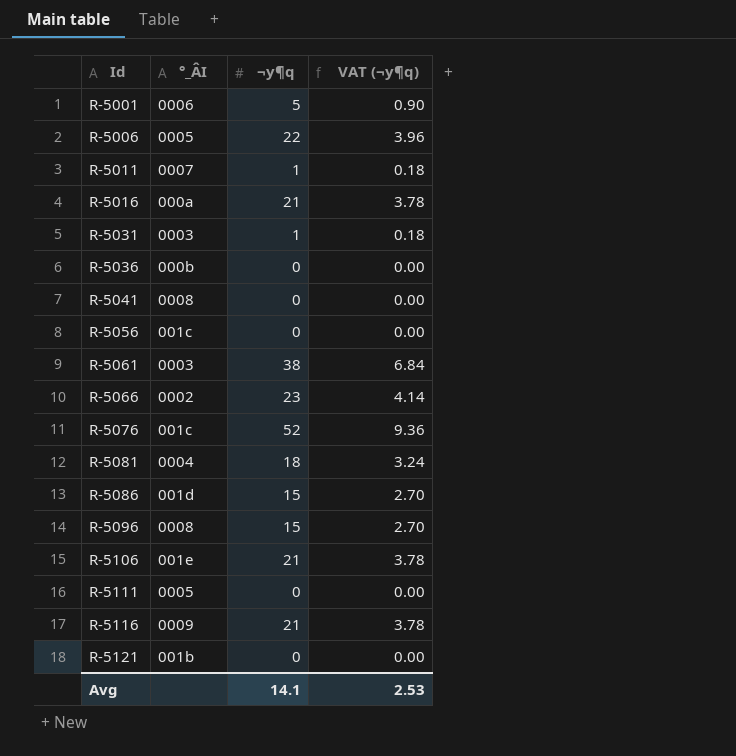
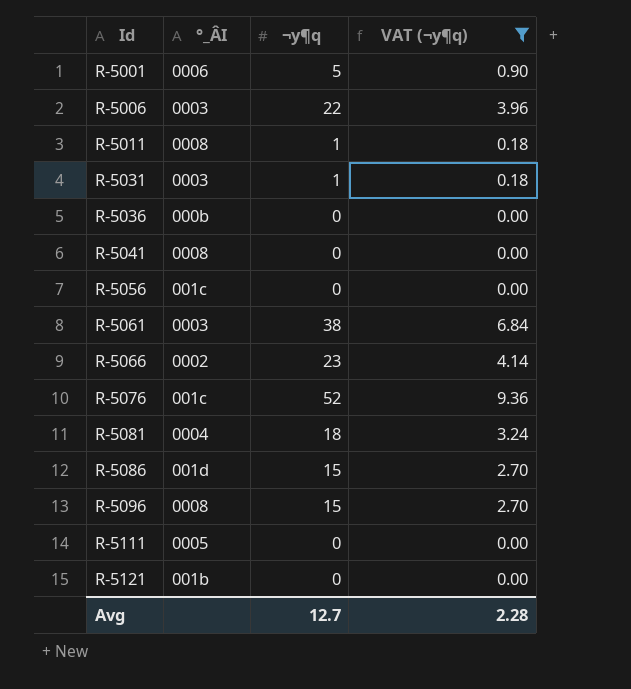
filter: none -> VAT (¬y¶q) != 3.78
R-5006 | °_ÂI: 0005 -> 0003
R-5011 | °_ÂI: 0007 -> 0008
Avg | ¬y¶q: 14.1 -> 12.7
Avg | VAT (¬y¶q): 2.53 -> 2.28

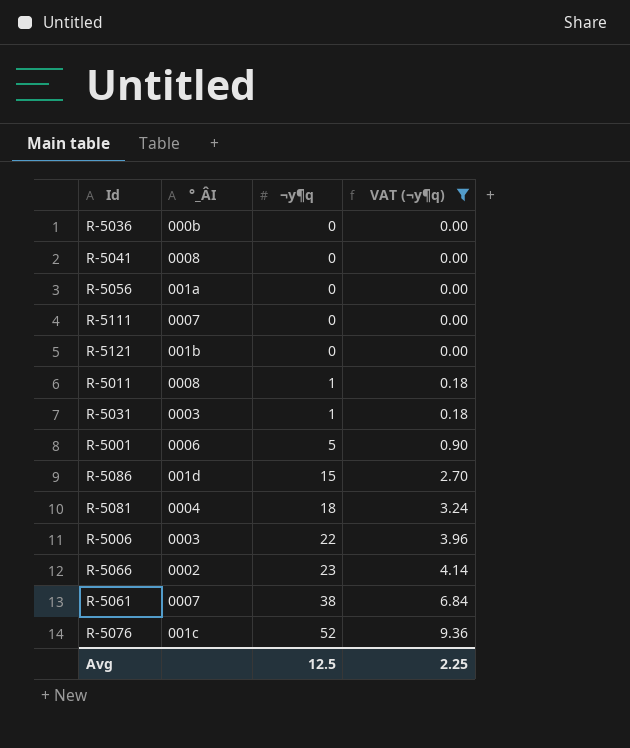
row order: Id ascending -> ¬y¶q ascending
row R-5096: 0008 | 15 | 2.70 -> none
R-5056 | °_ÂI: 001c -> 001a
R-5111 | °_ÂI: 0005 -> 0007
R-5061 | °_ÂI: 0003 -> 0007
Avg | ¬y¶q: 12.7 -> 12.5
Avg | VAT (¬y¶q): 2.28 -> 2.25

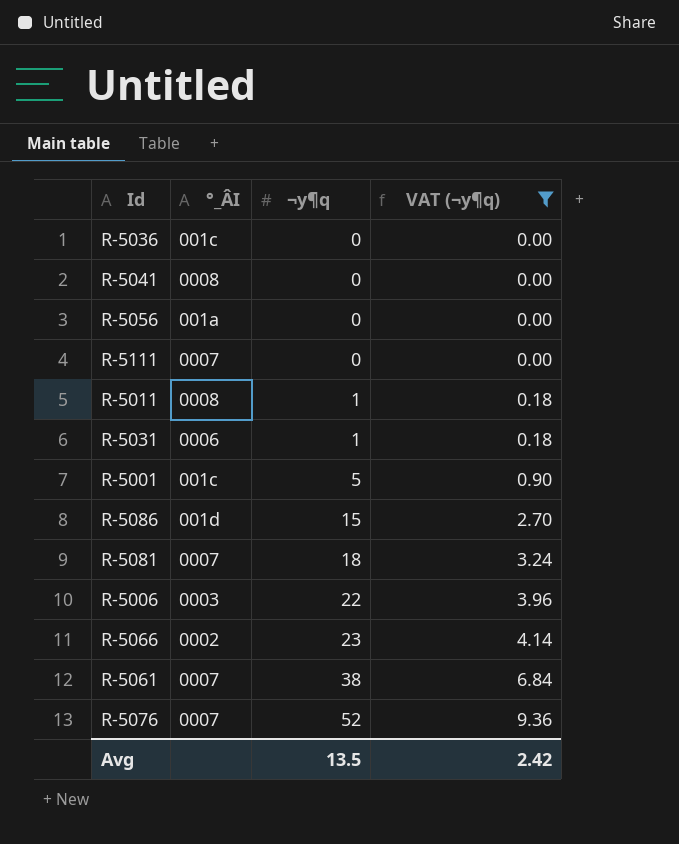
row R-5121: 001b | 0 | 0.00 -> none
R-5036 | °_ÂI: 000b -> 001c
R-5031 | °_ÂI: 0003 -> 0006
R-5001 | °_ÂI: 0006 -> 001c
R-5081 | °_ÂI: 0004 -> 0007
R-5076 | °_ÂI: 001c -> 0007
Avg | ¬y¶q: 12.5 -> 13.5
Avg | VAT (¬y¶q): 2.25 -> 2.42

